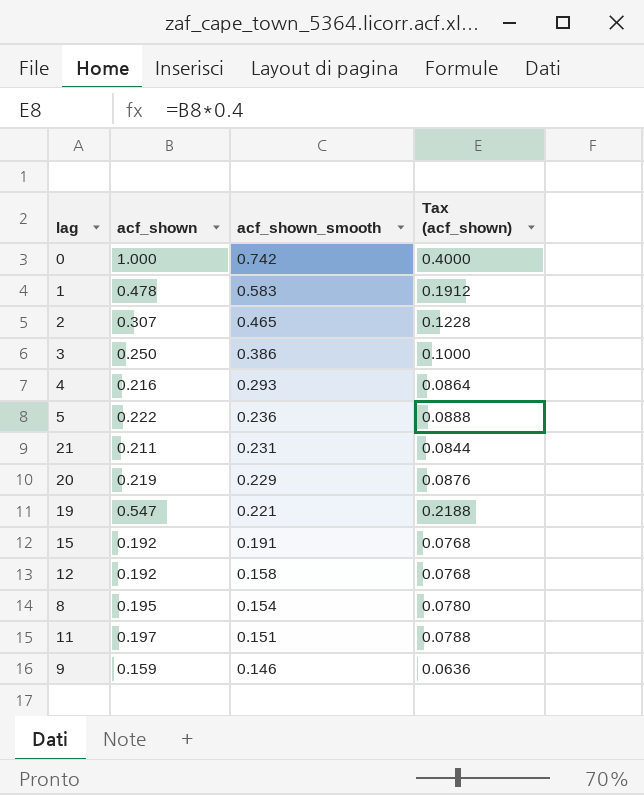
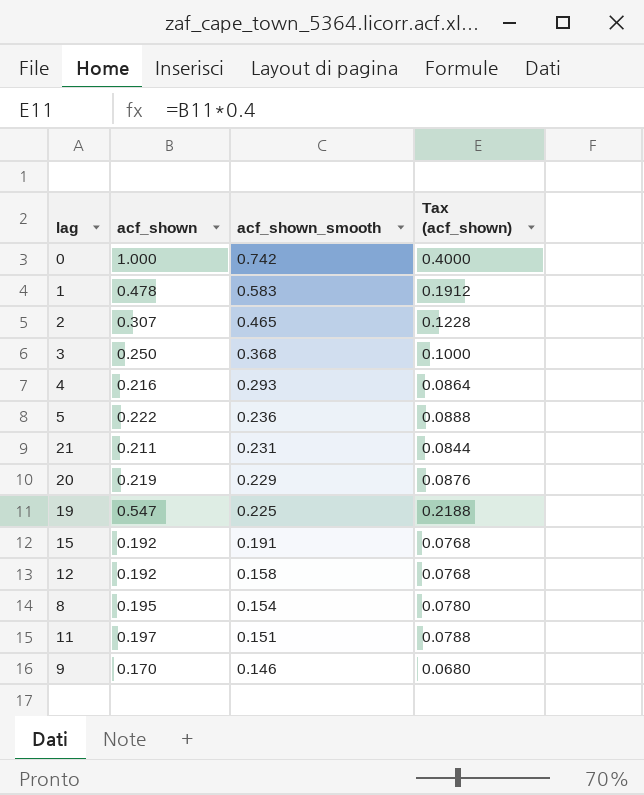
3 | acf_shown_smooth: 0.386 -> 0.368
19 | acf_shown_smooth: 0.221 -> 0.225
9 | acf_shown: 0.159 -> 0.170
9 | Tax (acf_shown): 0.0636 -> 0.0680

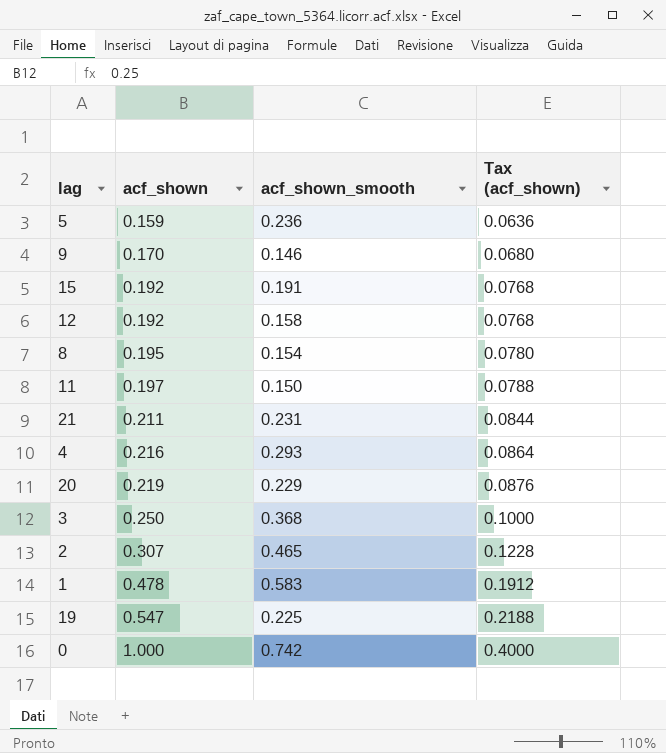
row order: acf_shown_smooth descending -> acf_shown ascending
5 | acf_shown: 0.222 -> 0.159
5 | Tax (acf_shown): 0.0888 -> 0.0636
11 | acf_shown_smooth: 0.151 -> 0.150

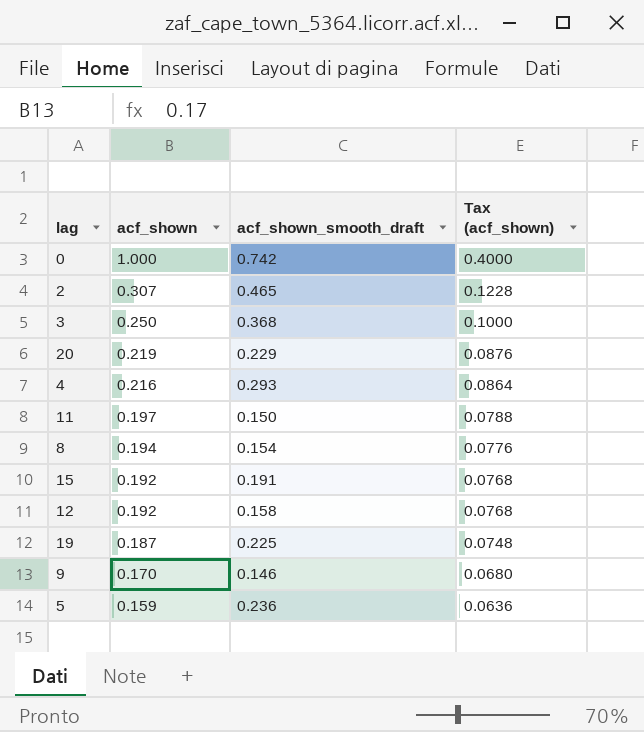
row order: acf_shown ascending -> acf_shown descending
column name: acf_shown_smooth -> acf_shown_smooth_draft
row 21: 0.211 | 0.231 | 0.0844 -> none
row 1: 0.478 | 0.583 | 0.1912 -> none
8 | acf_shown: 0.195 -> 0.194
8 | Tax (acf_shown): 0.0780 -> 0.0776
19 | acf_shown: 0.547 -> 0.187
19 | Tax (acf_shown): 0.2188 -> 0.0748

